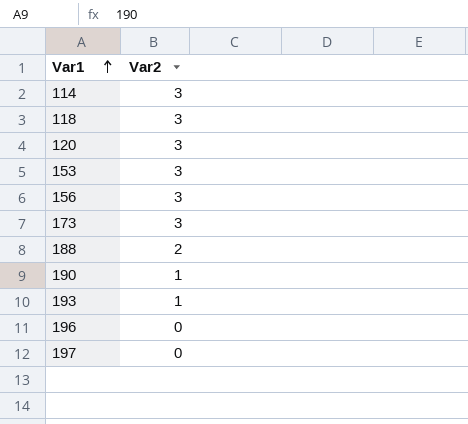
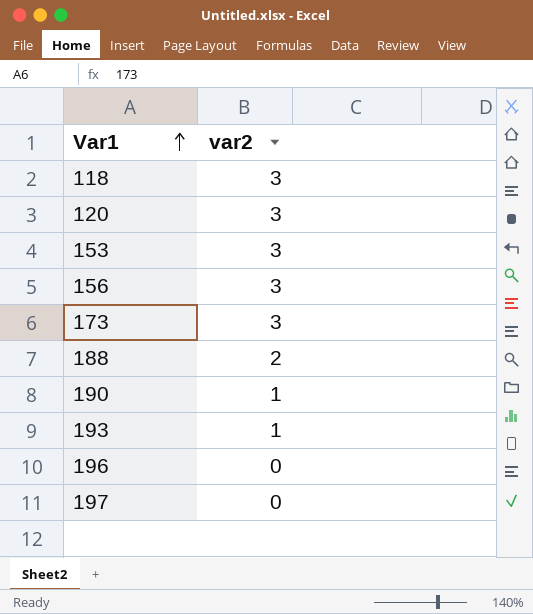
column name: Var2 -> var2
row 114: 3 -> none

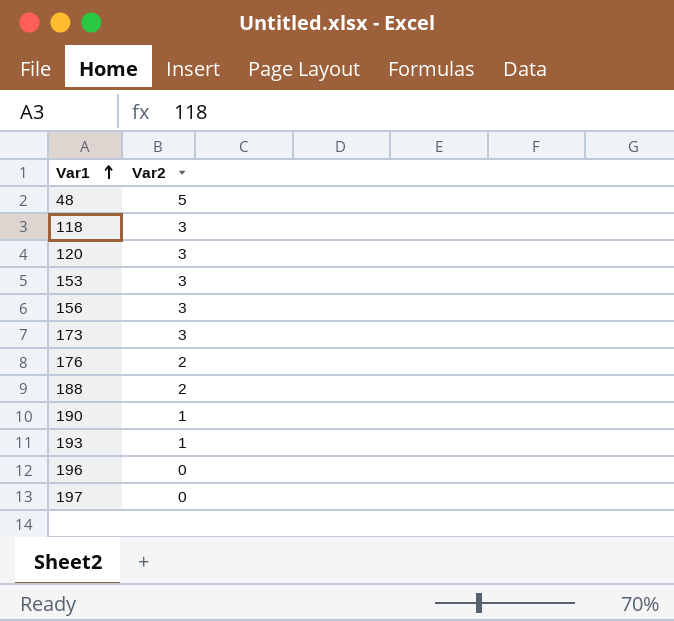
column name: var2 -> Var2
row 48: none -> 5
row 176: none -> 2

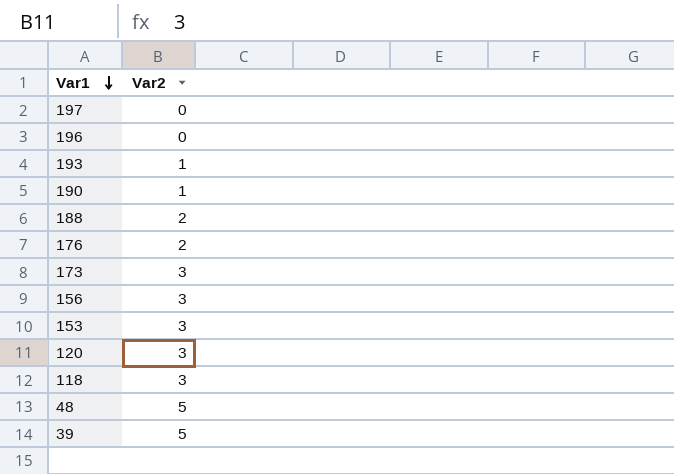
row order: Var1 ascending -> Var1 descending
row 39: none -> 5

